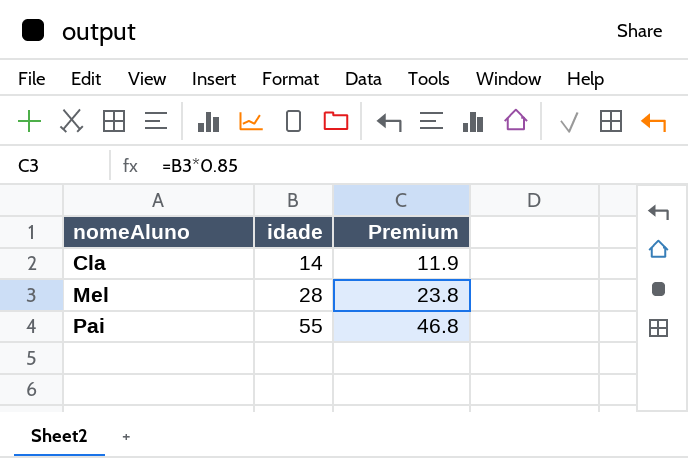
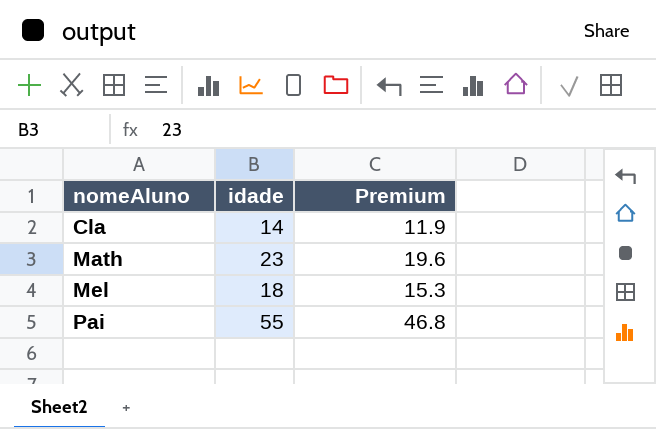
row Math: none -> 23 | 19.6
Mel | idade: 28 -> 18
Mel | Premium: 23.8 -> 15.3

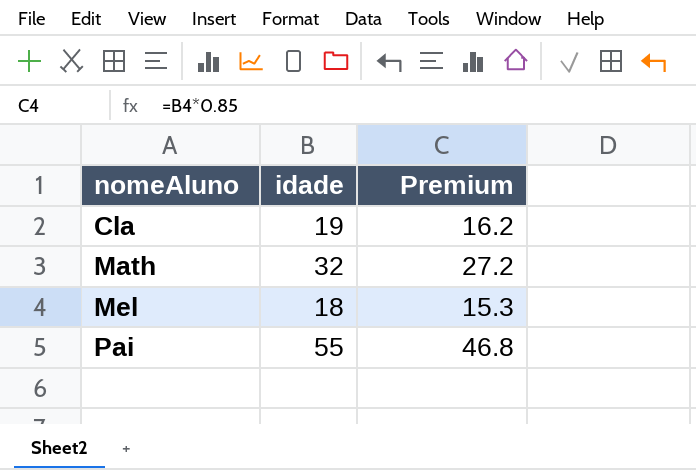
Cla | idade: 14 -> 19
Cla | Premium: 11.9 -> 16.2
Math | idade: 23 -> 32
Math | Premium: 19.6 -> 27.2

